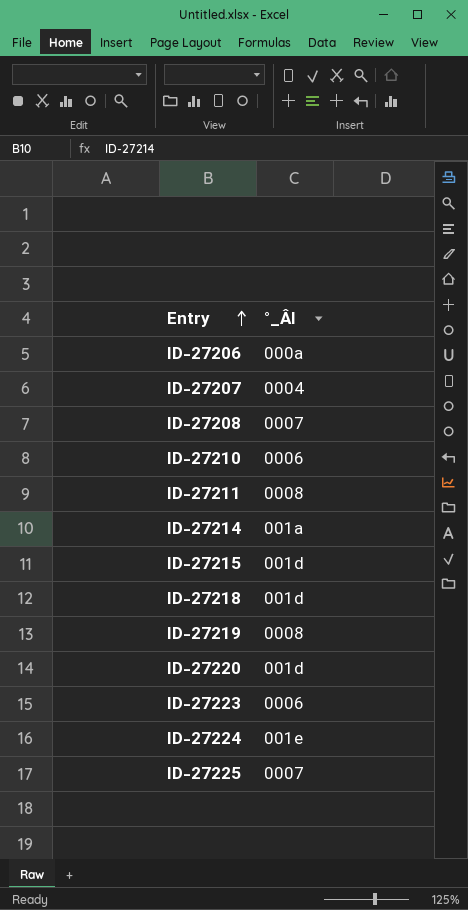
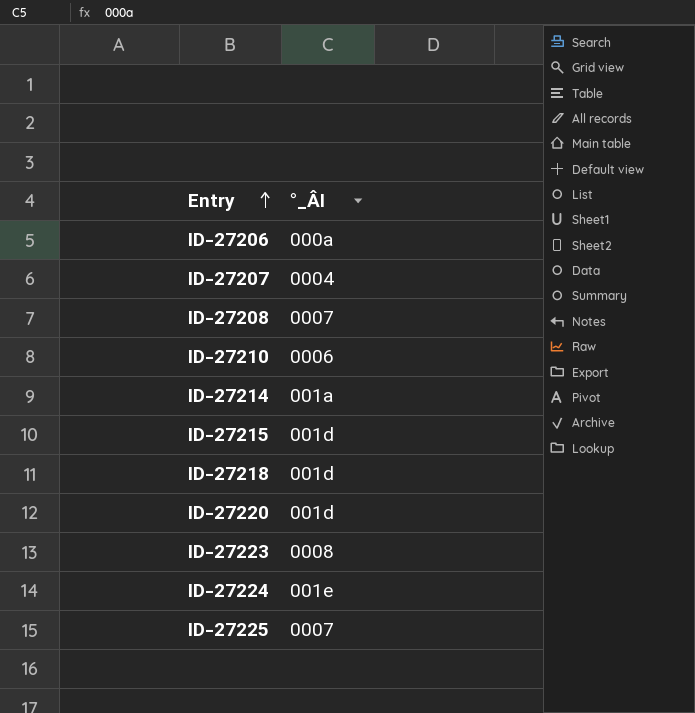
row ID-27211: 0008 -> none
row ID-27219: 0008 -> none
ID-27223 | °_ÂI: 0006 -> 0008

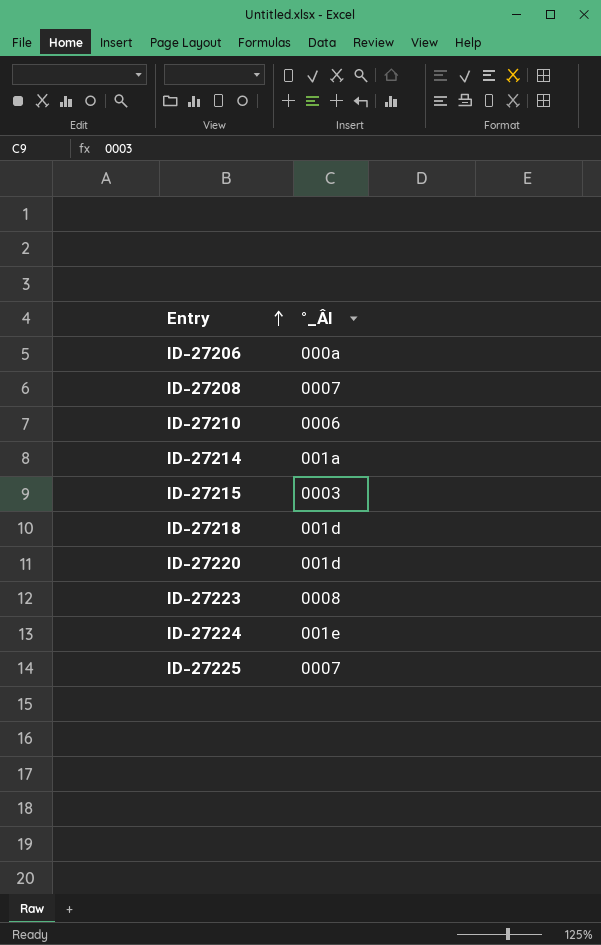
row ID-27207: 0004 -> none
ID-27215 | °_ÂI: 001d -> 0003

